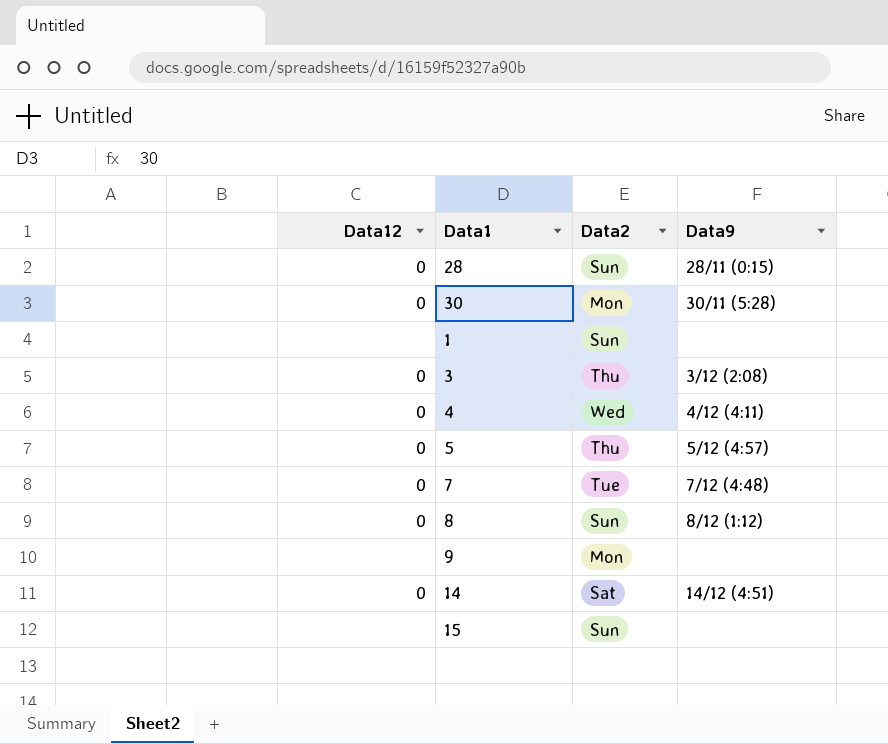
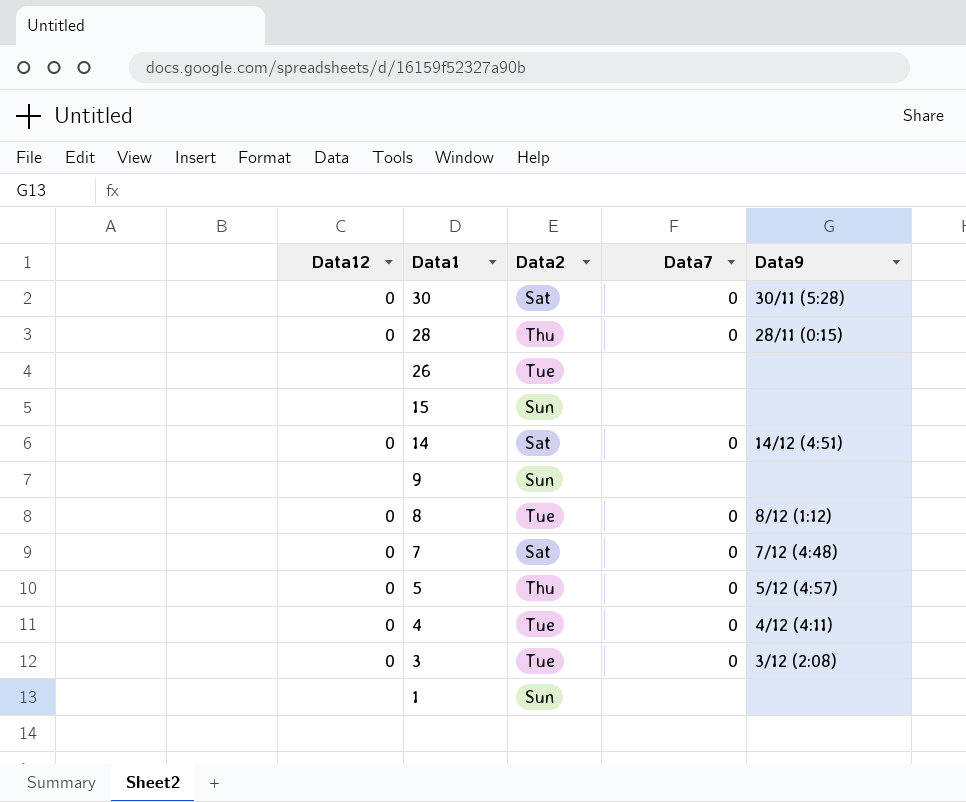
row order: none -> Data1 descending
column Data7 | position: none -> 4
30 | Data2: Mon -> Sat
28 | Data2: Sun -> Thu
row 26: none -> none | Tue | none | none
9 | Data2: Mon -> Sun
8 | Data2: Sun -> Tue
7 | Data2: Tue -> Sat
4 | Data2: Wed -> Tue
3 | Data2: Thu -> Tue

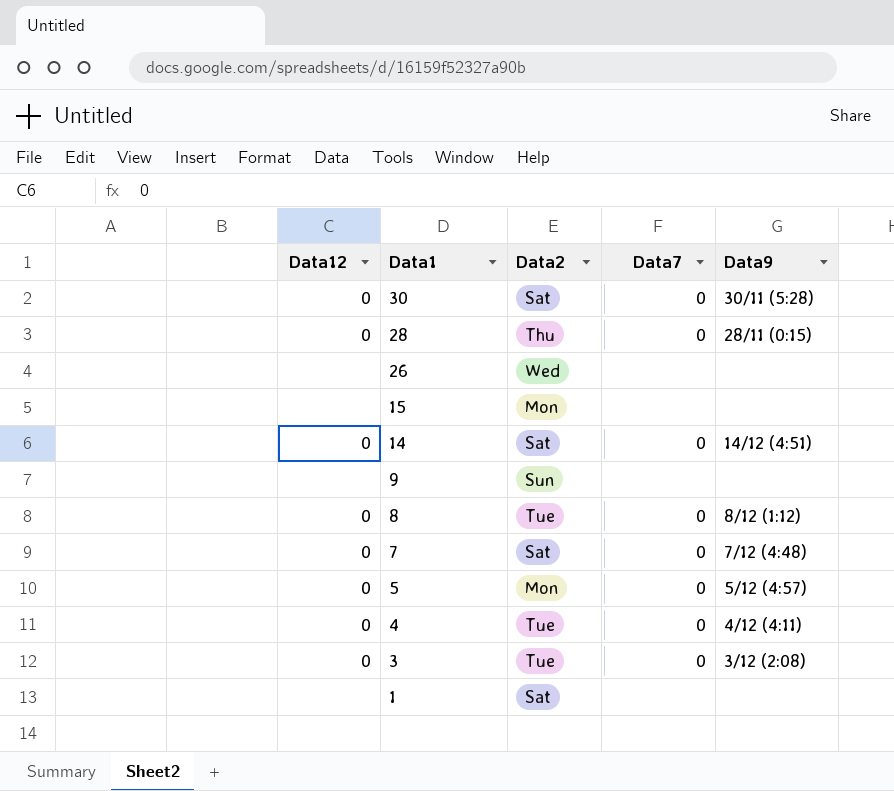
26 | Data2: Tue -> Wed
15 | Data2: Sun -> Mon
5 | Data2: Thu -> Mon
1 | Data2: Sun -> Sat

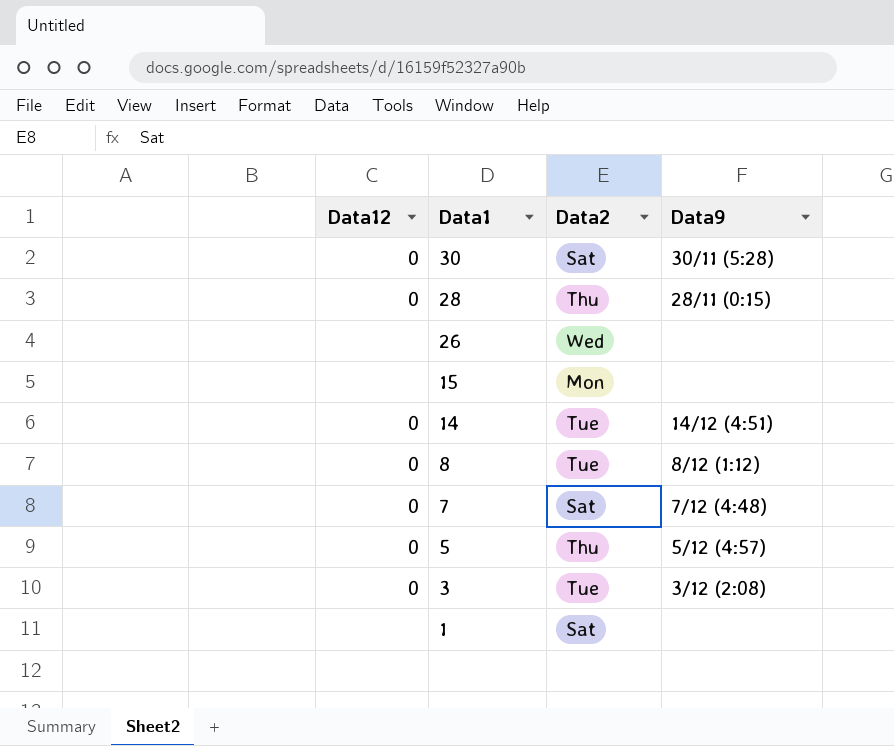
column Data7 | position: 4 -> none
row 9: none | Sun | none | none -> none
row 4: 0 | Tue | 0 | 4/12 (4:11) -> none
14 | Data2: Sat -> Tue
5 | Data2: Mon -> Thu

